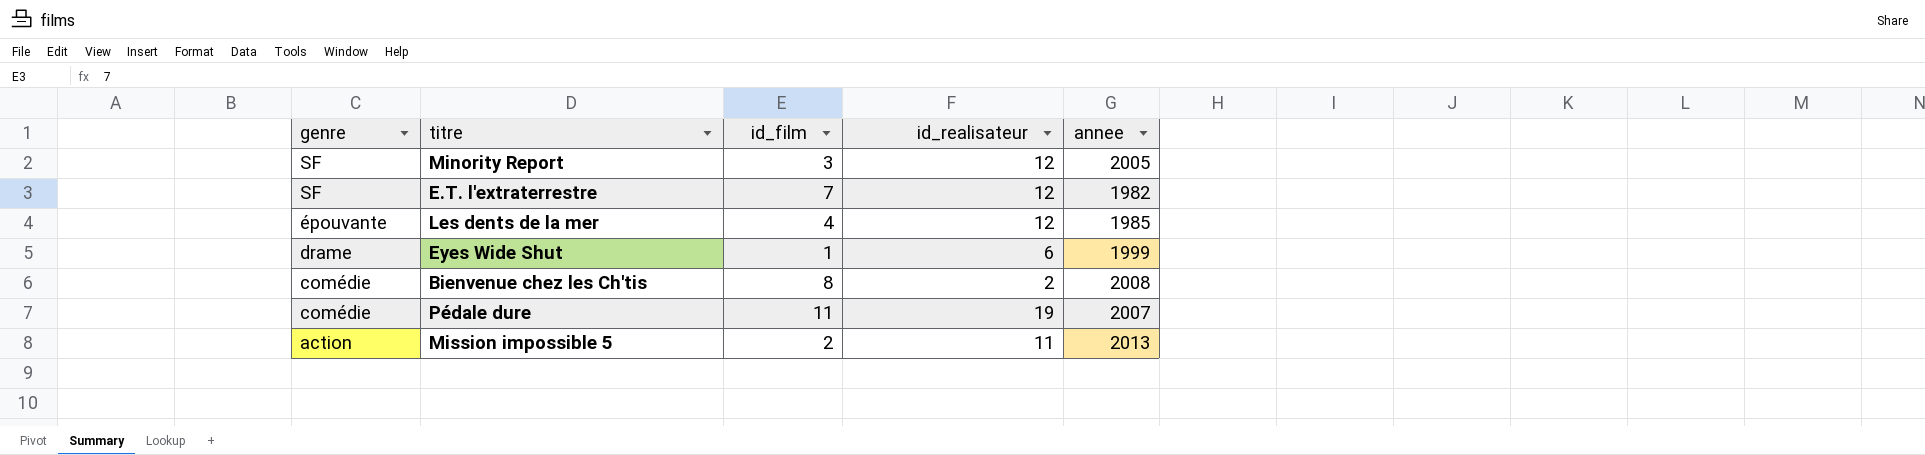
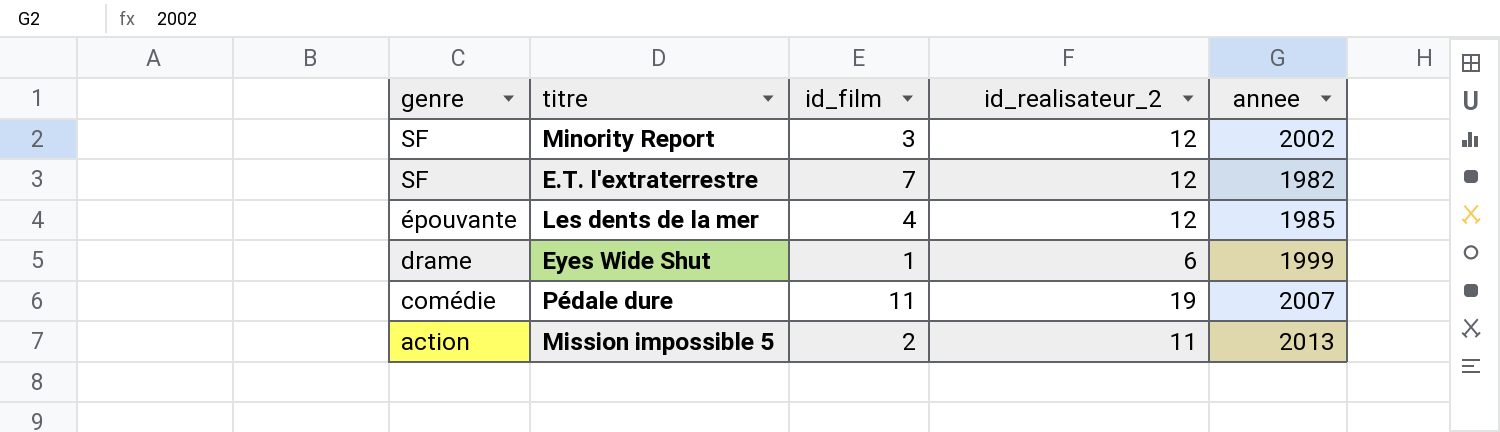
column name: id_realisateur -> id_realisateur_2
row Bienvenue chez les Ch'tis: comédie | 8 | 2 | 2008 -> none
Minority Report | annee: 2005 -> 2002

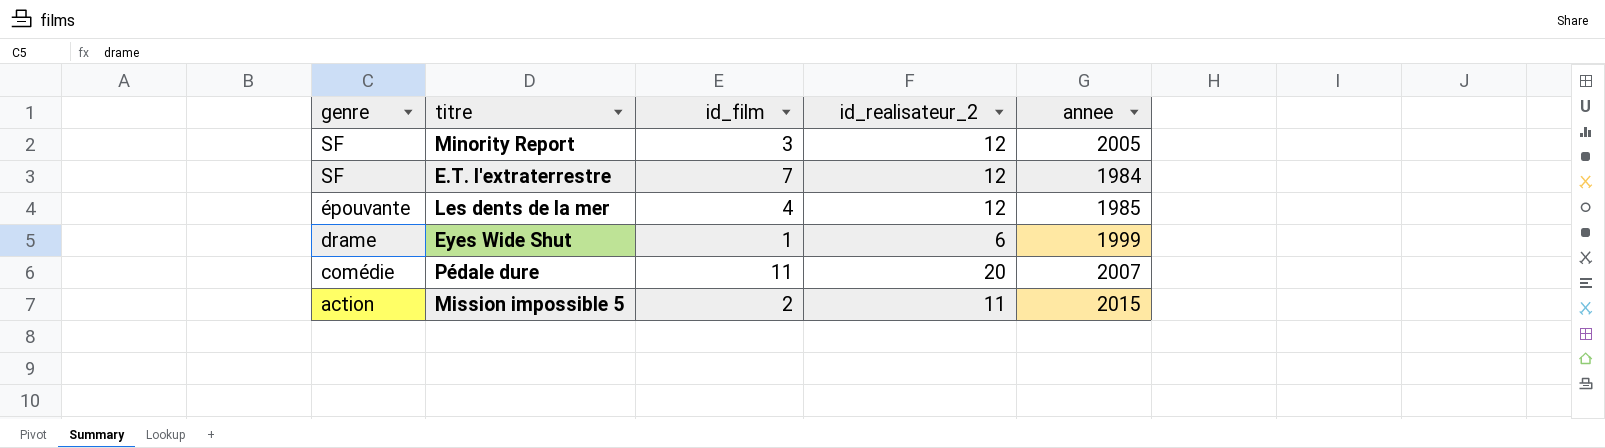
Minority Report | annee: 2002 -> 2005
E.T. l'extraterrestre | annee: 1982 -> 1984
Pédale dure | id_realisateur_2: 19 -> 20
Mission impossible 5 | annee: 2013 -> 2015

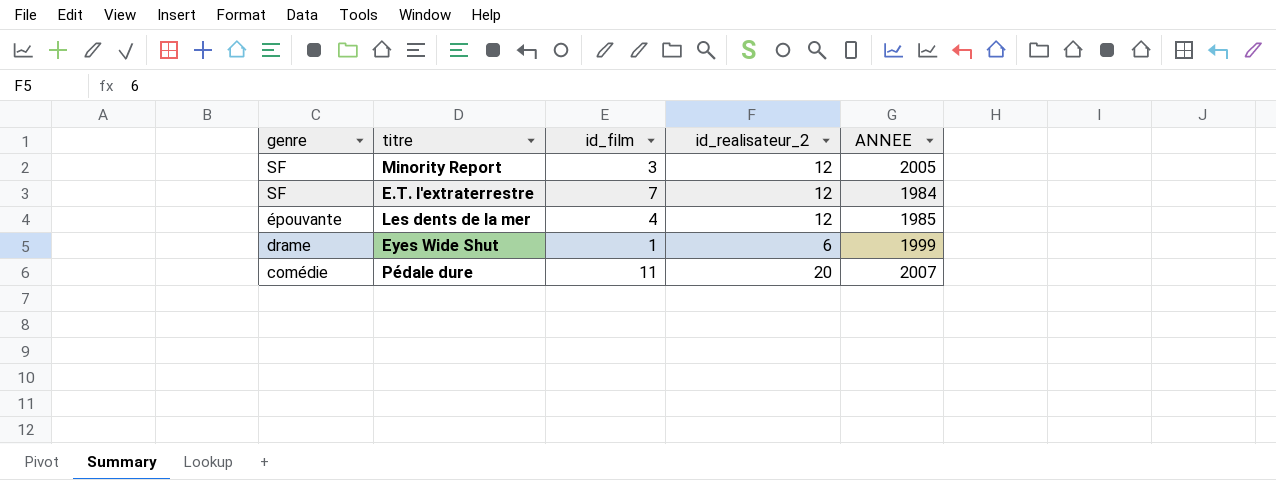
column name: annee -> ANNEE
row Mission impossible 5: action | 2 | 11 | 2015 -> none

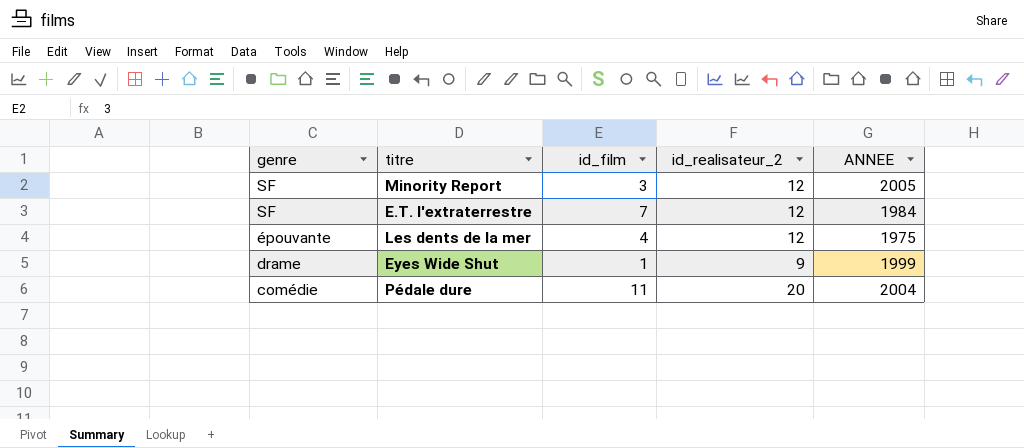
Les dents de la mer | ANNEE: 1985 -> 1975
Eyes Wide Shut | id_realisateur_2: 6 -> 9
Pédale dure | ANNEE: 2007 -> 2004

